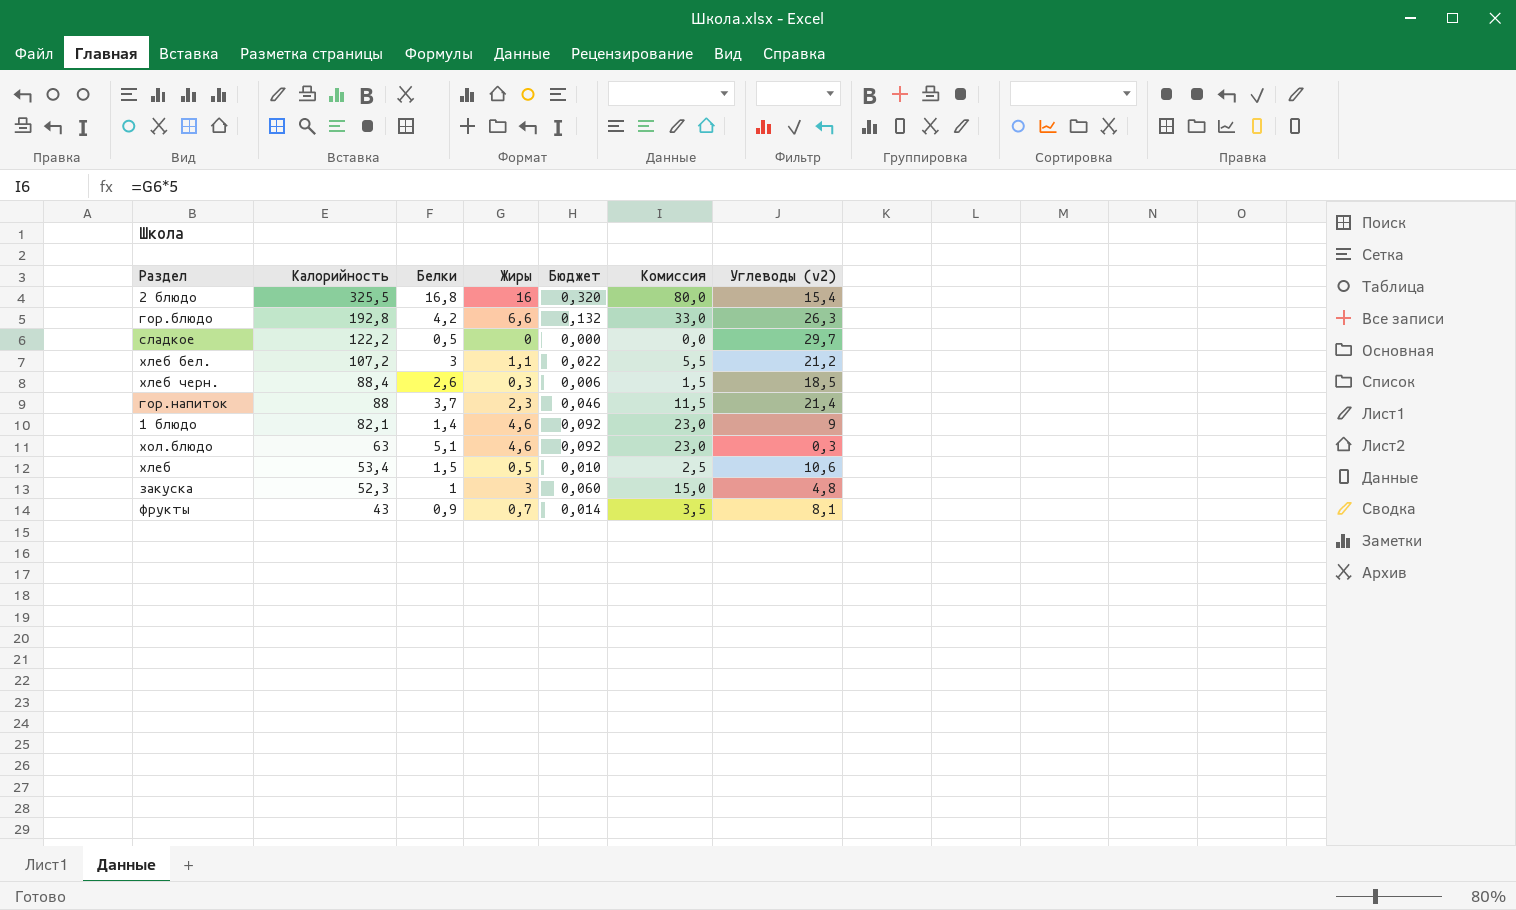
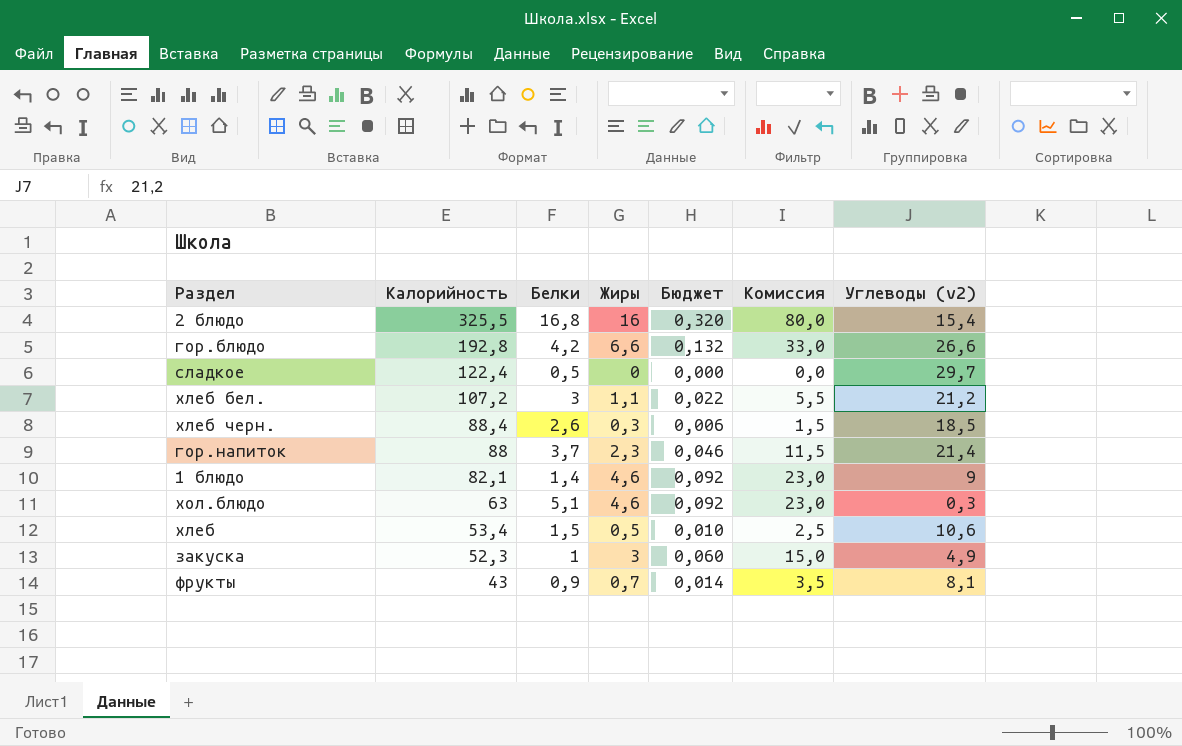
гор.блюдо | Углеводы (v2): 26,3 -> 26,6
сладкое | Калорийность: 122,2 -> 122,4
закуска | Углеводы (v2): 4,8 -> 4,9

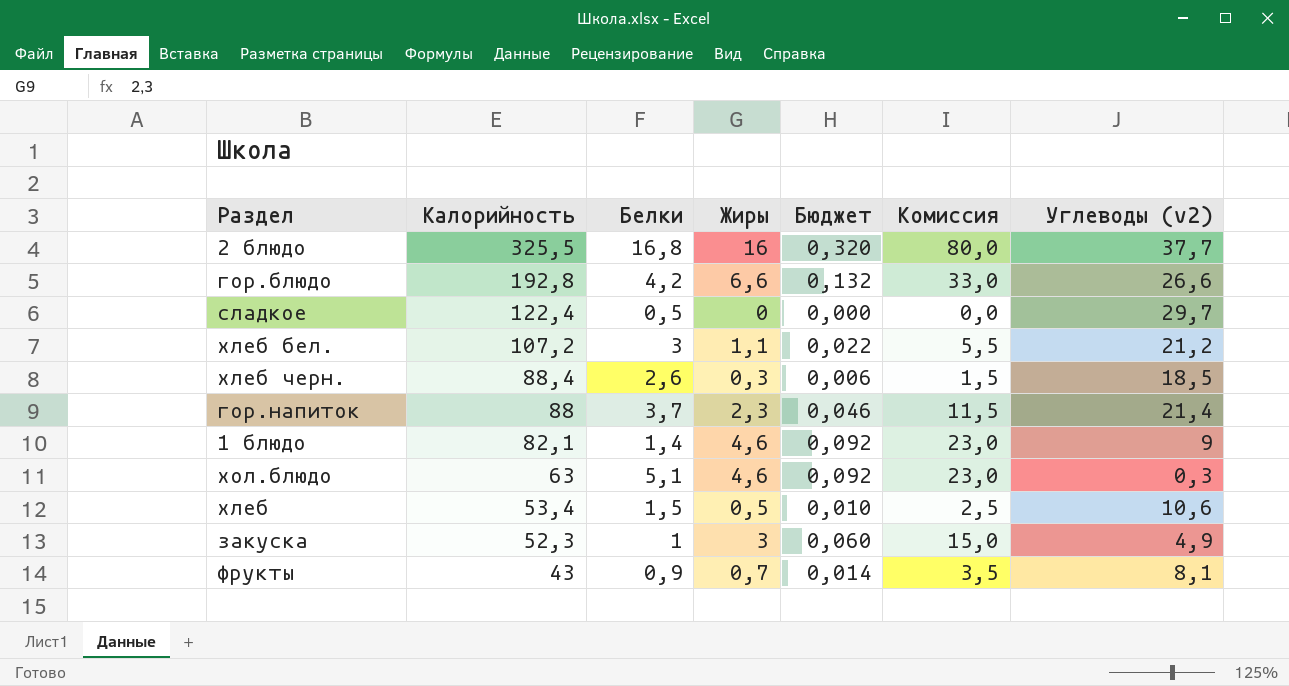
2 блюдо | Углеводы (v2): 15,4 -> 37,7

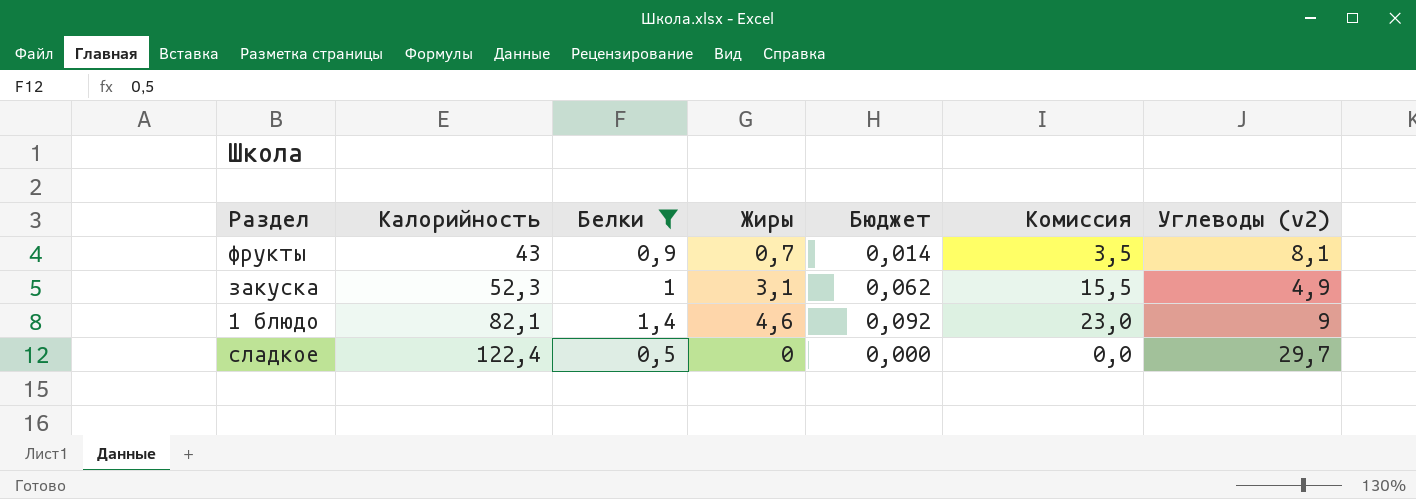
filter: none -> Белки <= 1,4
row order: Калорийность descending -> Калорийность ascending
закуска | Жиры: 3 -> 3,1
закуска | Бюджет: 0,060 -> 0,062
закуска | Комиссия: 15,0 -> 15,5

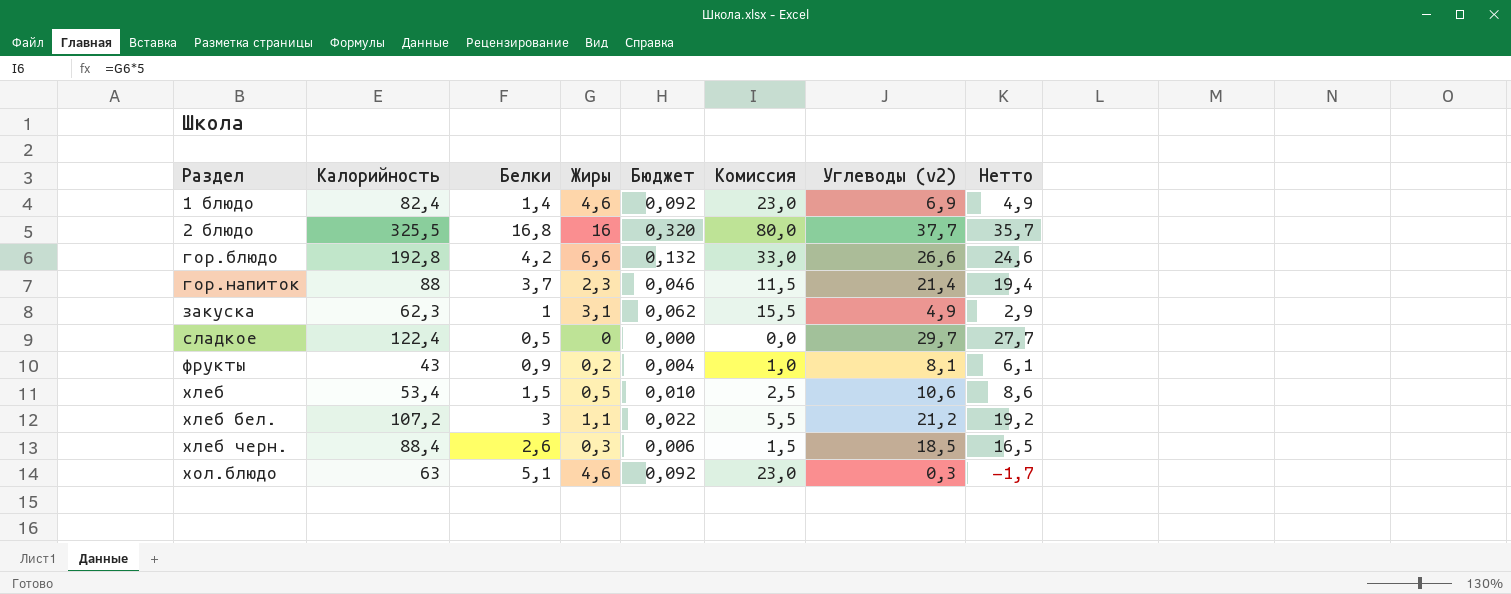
filter: Белки <= 1,4 -> none
row order: Калорийность ascending -> Раздел ascending
column Нетто | formula: none -> [Углеводы (v2)] - 2
1 блюдо | Калорийность: 82,1 -> 82,4
1 блюдо | Углеводы (v2): 9 -> 6,9
закуска | Калорийность: 52,3 -> 62,3
фрукты | Жиры: 0,7 -> 0,2
фрукты | Бюджет: 0,014 -> 0,004
фрукты | Комиссия: 3,5 -> 1,0

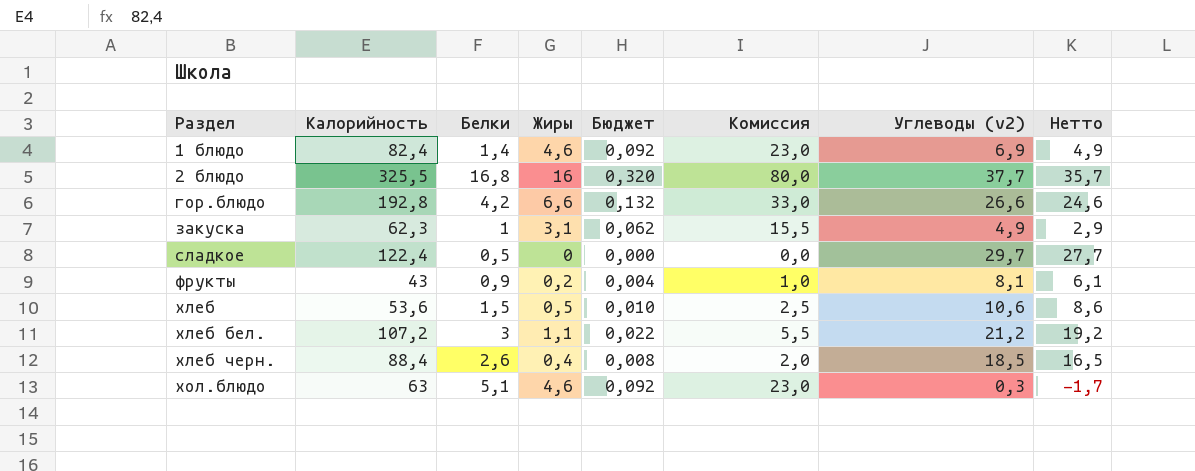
row гор.напиток: 88 | 3,7 | 2,3 | 0,046 | 11,5 | 21,4 | 19,4 -> none
хлеб | Калорийность: 53,4 -> 53,6
хлеб черн. | Жиры: 0,3 -> 0,4
хлеб черн. | Бюджет: 0,006 -> 0,008
хлеб черн. | Комиссия: 1,5 -> 2,0

